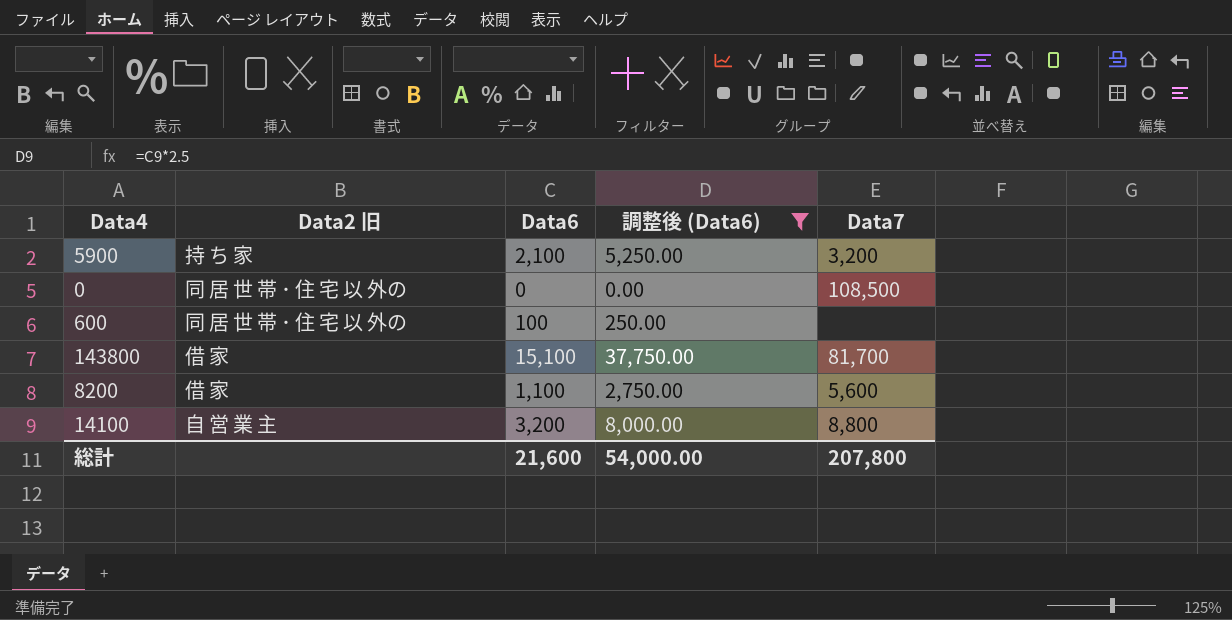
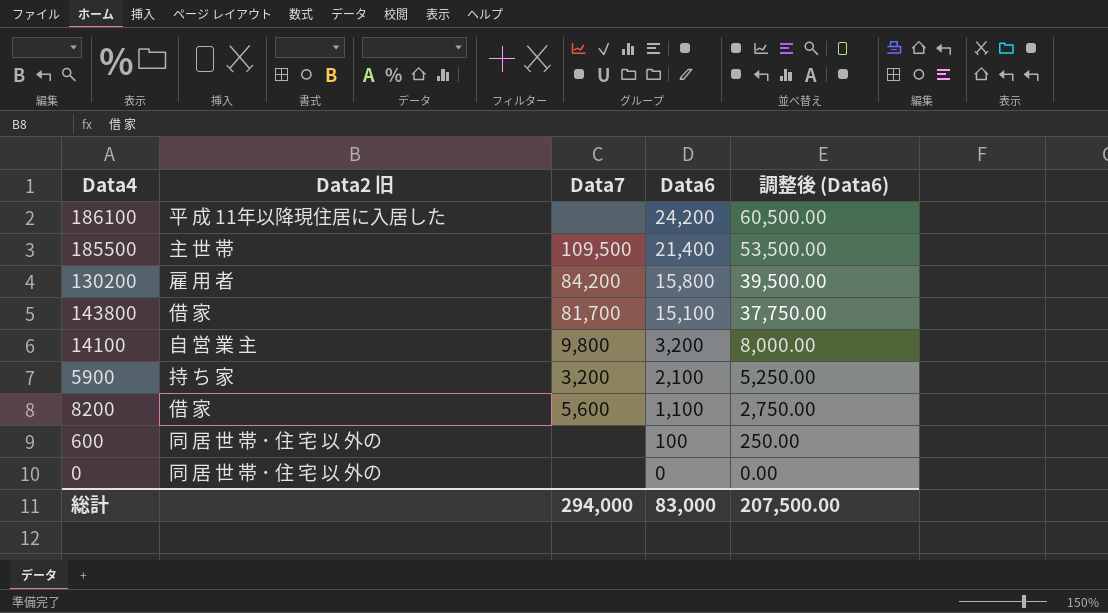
filter: 調整後 (Data6) <= 37,750.00 -> none
row order: none -> Data6 descending
column Data7 | position: 5 -> 3
14100 | Data7: 8,800 -> 9,800
0 | Data7: 108,500 -> none
総計 | Data7: 207,800 -> 294,000
総計 | Data6: 21,600 -> 83,000
総計 | 調整後 (Data6): 54,000.00 -> 207,500.00

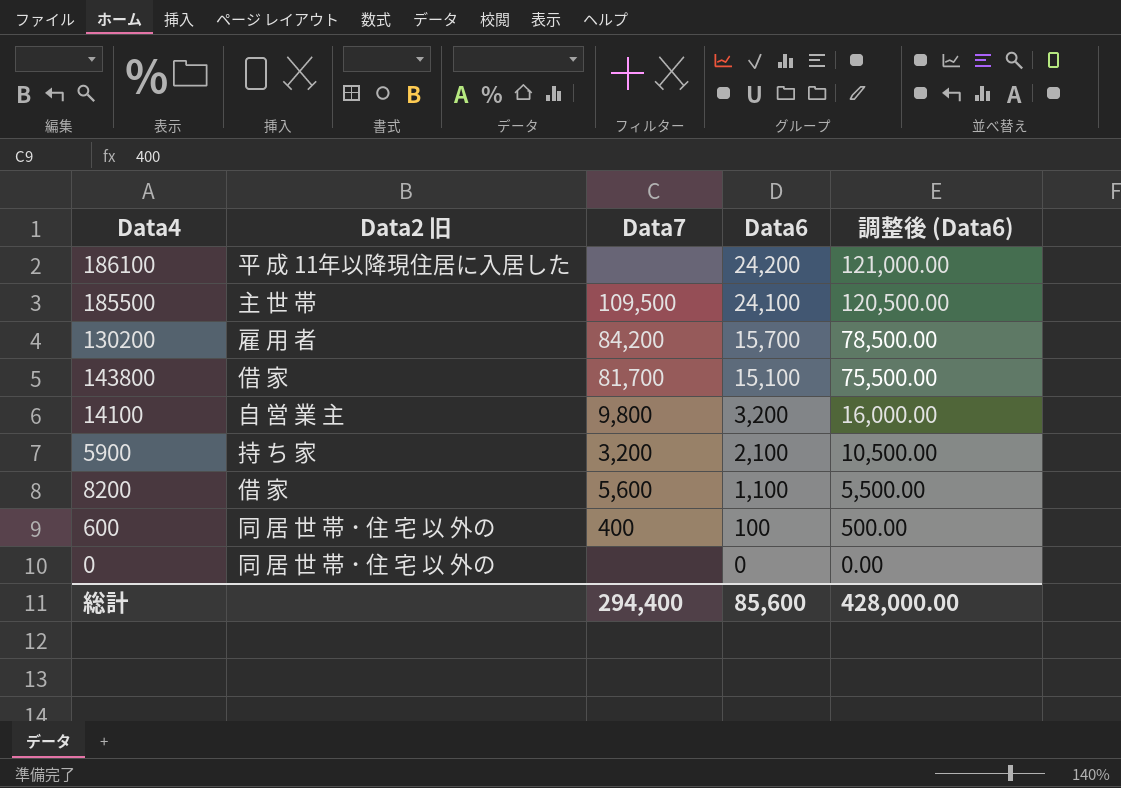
column 調整後 (Data6) | formula: [Data6] * 2.5 -> [Data6] * 5
185500 | Data6: 21,400 -> 24,100
130200 | Data6: 15,800 -> 15,700
600 | Data7: none -> 400
総計 | Data7: 294,000 -> 294,400
総計 | Data6: 83,000 -> 85,600
総計 | 調整後 (Data6): 207,500.00 -> 428,000.00

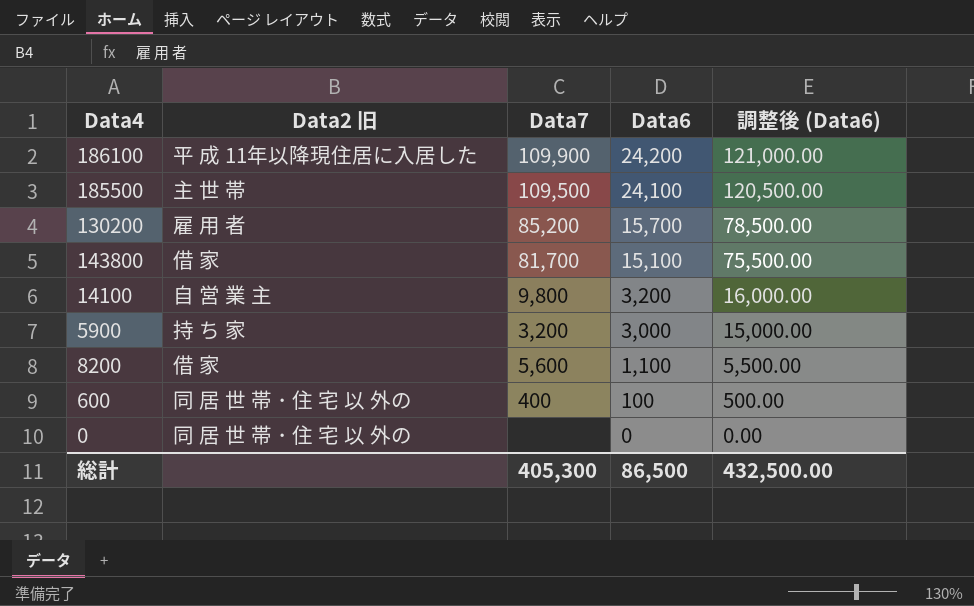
186100 | Data7: none -> 109,900
130200 | Data7: 84,200 -> 85,200
5900 | Data6: 2,100 -> 3,000
5900 | 調整後 (Data6): 10,500.00 -> 15,000.00
総計 | Data7: 294,400 -> 405,300
総計 | Data6: 85,600 -> 86,500
総計 | 調整後 (Data6): 428,000.00 -> 432,500.00

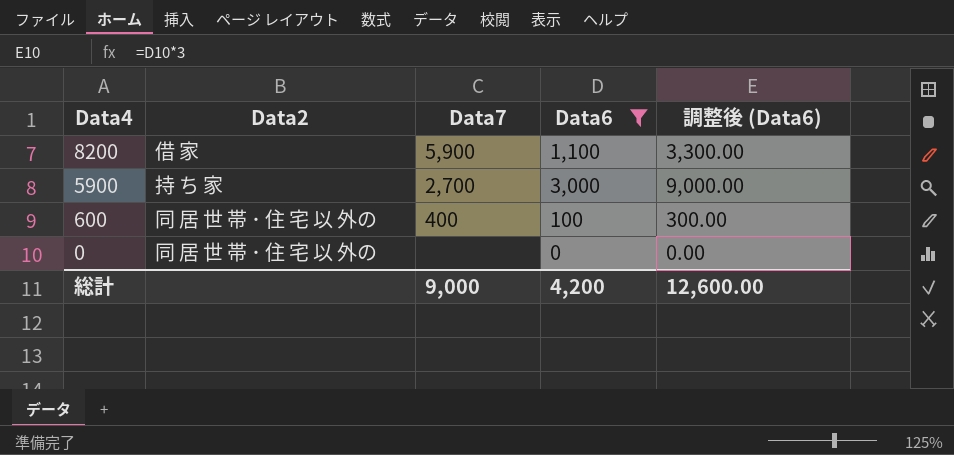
filter: none -> Data6 <= 3,000
row order: Data6 descending -> Data4 descending
column name: Data2 旧 -> Data2
column 調整後 (Data6) | formula: [Data6] * 5 -> [Data6] * 3
8200 | Data7: 5,600 -> 5,900
5900 | Data7: 3,200 -> 2,700
総計 | Data7: 405,300 -> 9,000
総計 | Data6: 86,500 -> 4,200
総計 | 調整後 (Data6): 432,500.00 -> 12,600.00

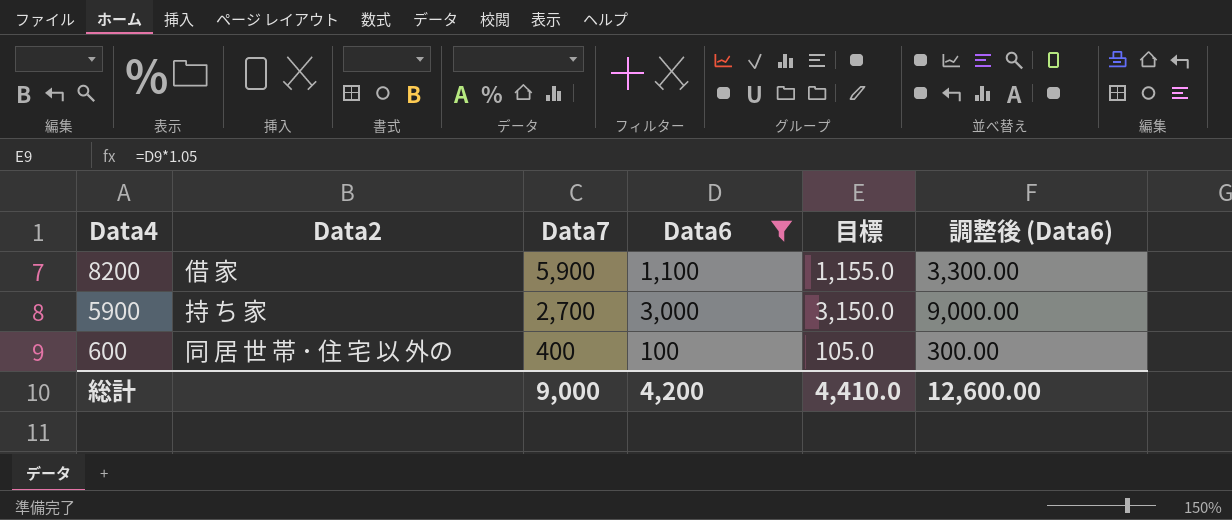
column 目標 | formula: none -> [Data6] * 1.05
row 0: 同 居 世 帯 ･ 住 宅 以 外の | none | 0 | 0.00 -> none

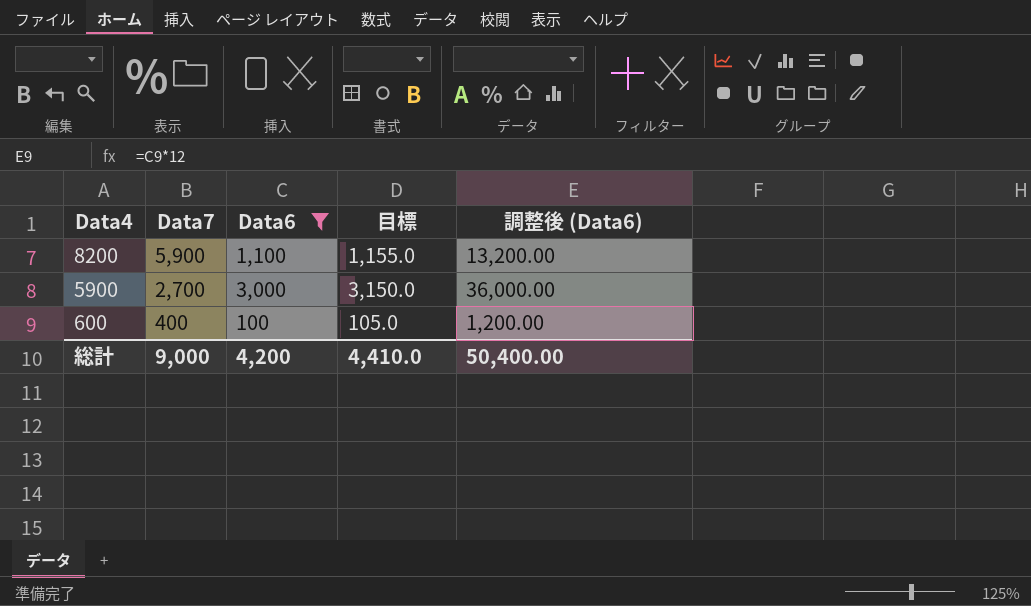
column Data2 | position: 2 -> none
column 調整後 (Data6) | formula: [Data6] * 3 -> [Data6] * 12
総計 | 調整後 (Data6): 12,600.00 -> 50,400.00

